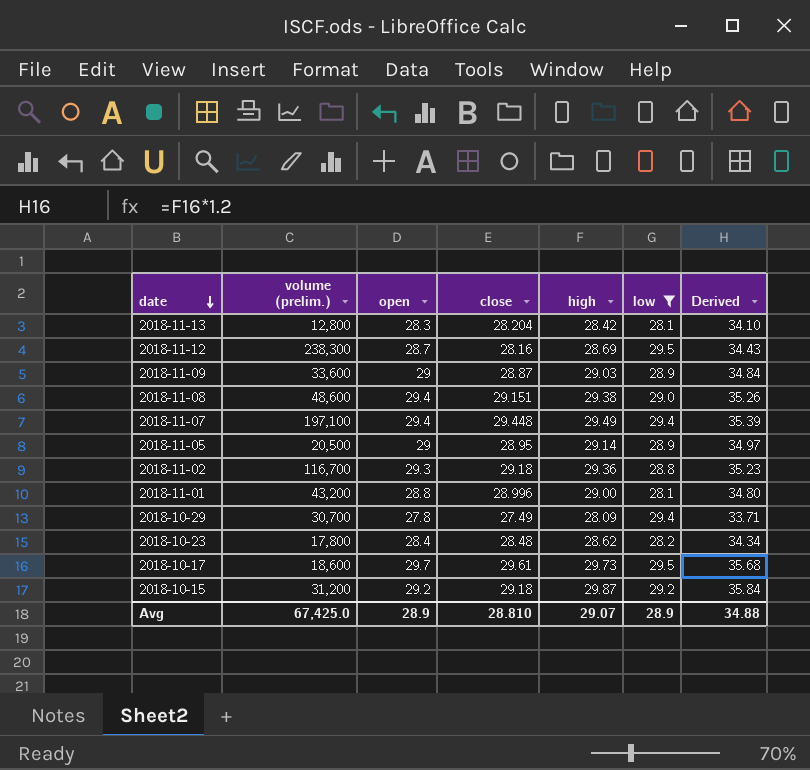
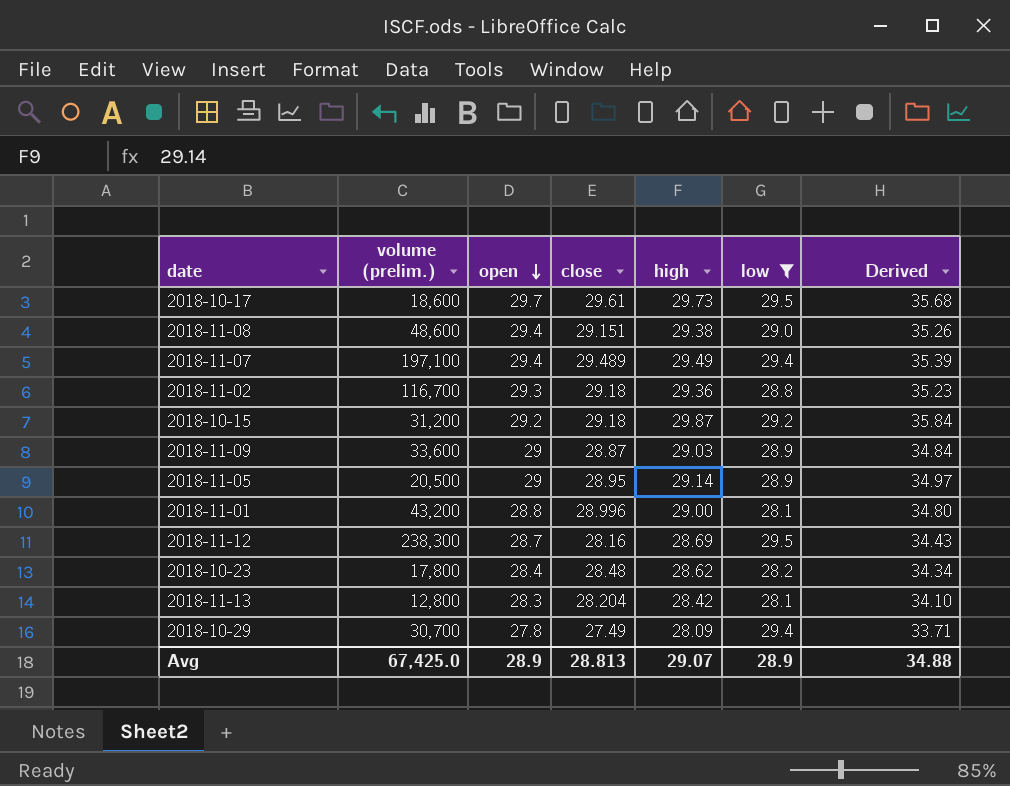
row order: date descending -> open descending
2018-11-07 | close: 29.448 -> 29.489
Avg | close: 28.810 -> 28.813

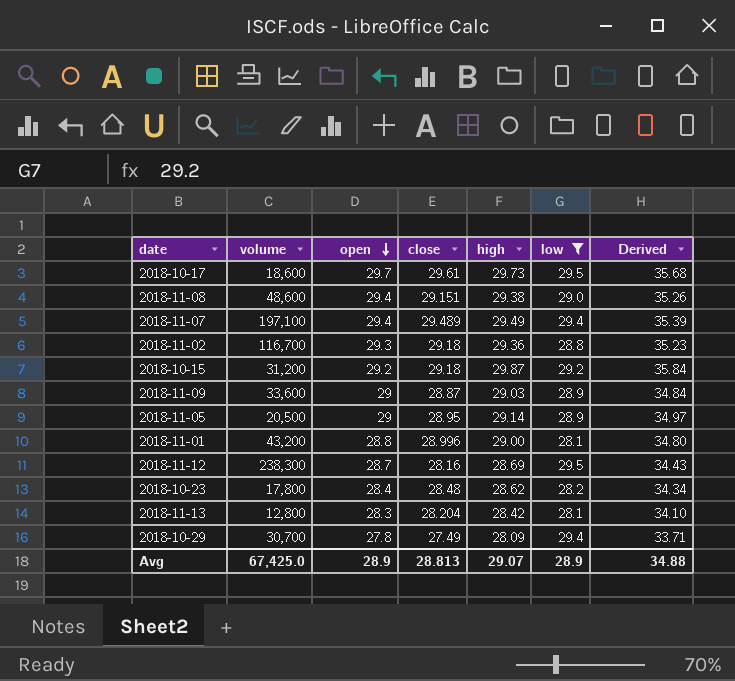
column name: volume (prelim.) -> volume

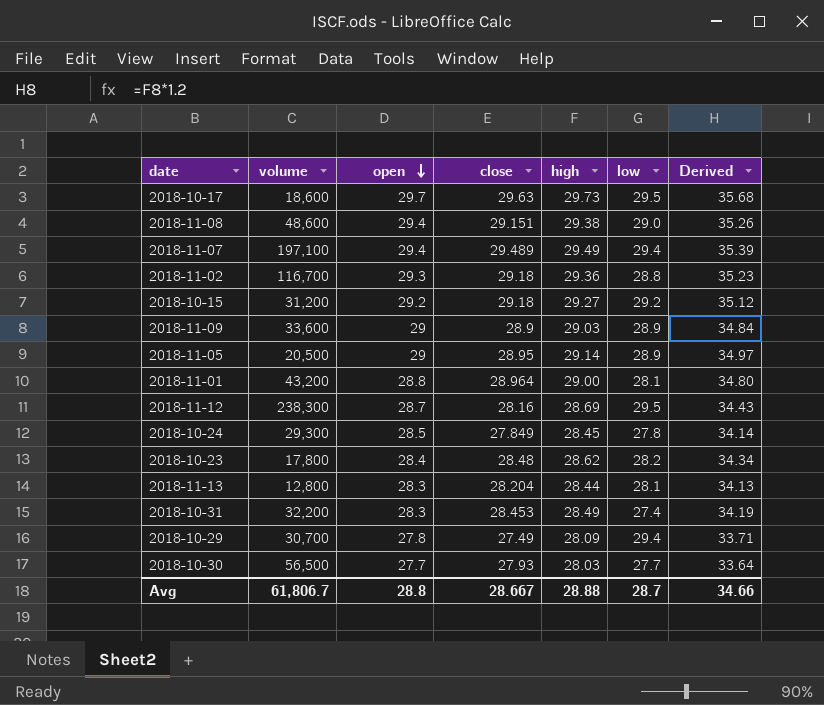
filter: low >= 28.1 -> none
2018-10-17 | close: 29.61 -> 29.63
2018-10-15 | high: 29.87 -> 29.27
2018-10-15 | Derived: 35.84 -> 35.12
2018-11-09 | close: 28.87 -> 28.9
2018-11-01 | close: 28.996 -> 28.964
2018-11-13 | high: 28.42 -> 28.44
2018-11-13 | Derived: 34.10 -> 34.13
Avg | volume: 67,425.0 -> 61,806.7
Avg | open: 28.9 -> 28.8
Avg | close: 28.813 -> 28.667
Avg | high: 29.07 -> 28.88
Avg | low: 28.9 -> 28.7
Avg | Derived: 34.88 -> 34.66

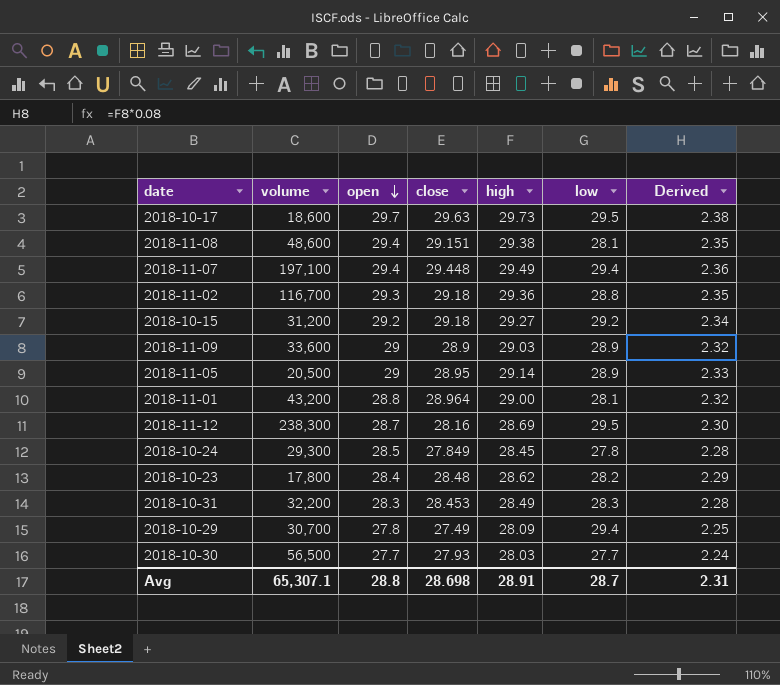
column Derived | formula: [high] * 1.2 -> [high] * 0.08
row 2018-11-13: 12,800 | 28.3 | 28.204 | 28.44 | 28.1 | 34.13 -> none
2018-11-08 | low: 29.0 -> 28.1
2018-11-07 | close: 29.489 -> 29.448
2018-10-31 | low: 27.4 -> 28.3
Avg | volume: 61,806.7 -> 65,307.1
Avg | close: 28.667 -> 28.698
Avg | high: 28.88 -> 28.91
Avg | Derived: 34.66 -> 2.31

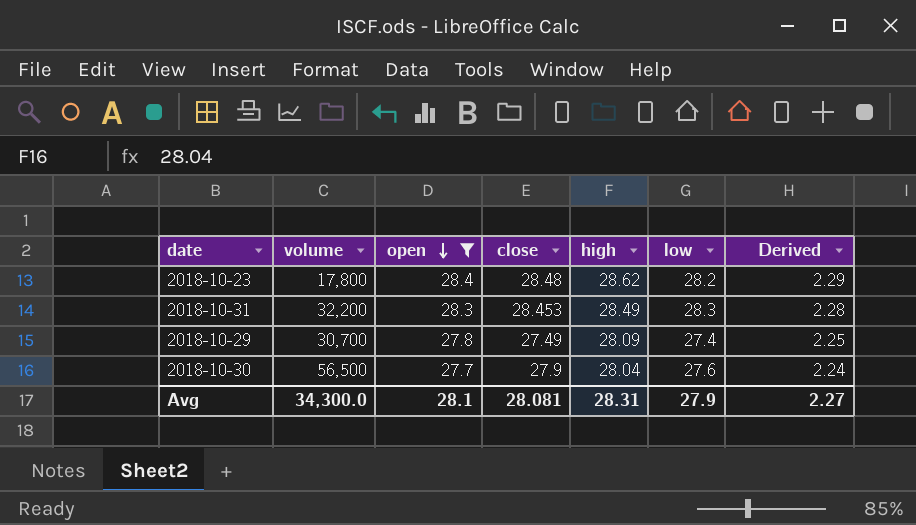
filter: none -> open <= 28.4
2018-10-29 | low: 29.4 -> 27.4
2018-10-30 | close: 27.93 -> 27.9
2018-10-30 | high: 28.03 -> 28.04
2018-10-30 | low: 27.7 -> 27.6
Avg | volume: 65,307.1 -> 34,300.0
Avg | open: 28.8 -> 28.1
Avg | close: 28.698 -> 28.081
Avg | high: 28.91 -> 28.31
Avg | low: 28.7 -> 27.9
Avg | Derived: 2.31 -> 2.27

